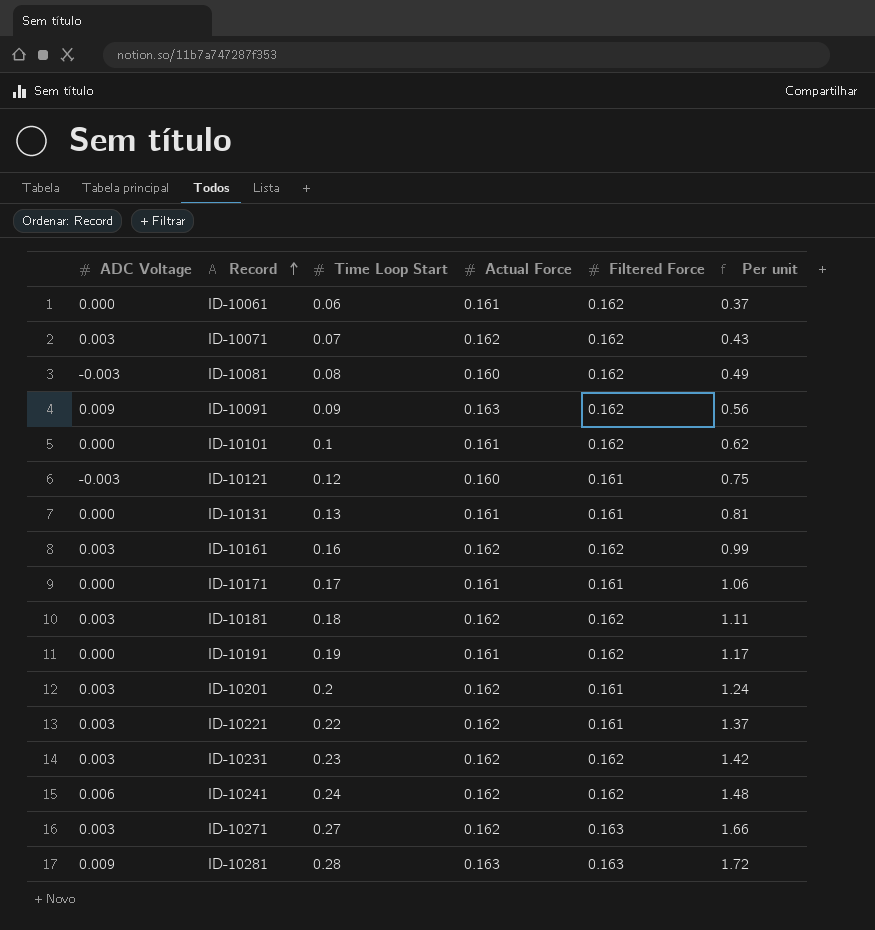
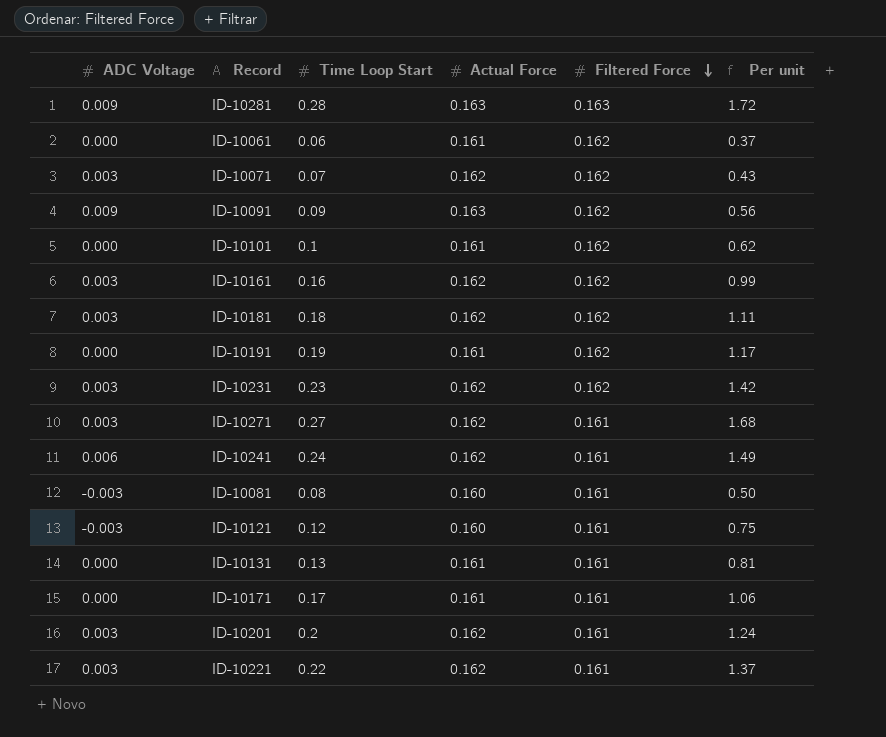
row order: Record ascending -> Filtered Force descending
ID-10271 | Filtered Force: 0.163 -> 0.161
ID-10271 | Per unit: 1.66 -> 1.68
ID-10241 | Filtered Force: 0.162 -> 0.161
ID-10241 | Per unit: 1.48 -> 1.49
ID-10081 | Filtered Force: 0.162 -> 0.161
ID-10081 | Per unit: 0.49 -> 0.50

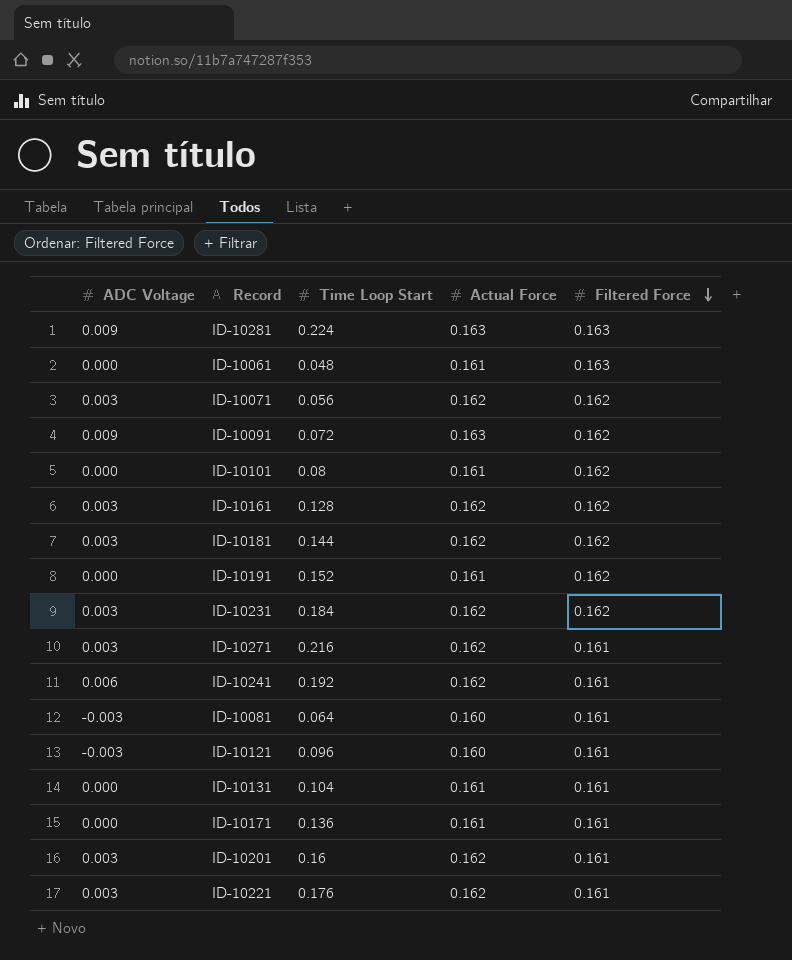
column Per unit | formula: [Time Loop Start] / [Filtered Force] -> none
ID-10281 | Time Loop Start: 0.28 -> 0.224
ID-10061 | Time Loop Start: 0.06 -> 0.048
ID-10061 | Filtered Force: 0.162 -> 0.163
ID-10071 | Time Loop Start: 0.07 -> 0.056
ID-10091 | Time Loop Start: 0.09 -> 0.072
ID-10101 | Time Loop Start: 0.1 -> 0.08
ID-10161 | Time Loop Start: 0.16 -> 0.128
ID-10181 | Time Loop Start: 0.18 -> 0.144
ID-10191 | Time Loop Start: 0.19 -> 0.152
ID-10231 | Time Loop Start: 0.23 -> 0.184
ID-10271 | Time Loop Start: 0.27 -> 0.216
ID-10241 | Time Loop Start: 0.24 -> 0.192
ID-10081 | Time Loop Start: 0.08 -> 0.064
ID-10121 | Time Loop Start: 0.12 -> 0.096
ID-10131 | Time Loop Start: 0.13 -> 0.104
ID-10171 | Time Loop Start: 0.17 -> 0.136
ID-10201 | Time Loop Start: 0.2 -> 0.16
ID-10221 | Time Loop Start: 0.22 -> 0.176

